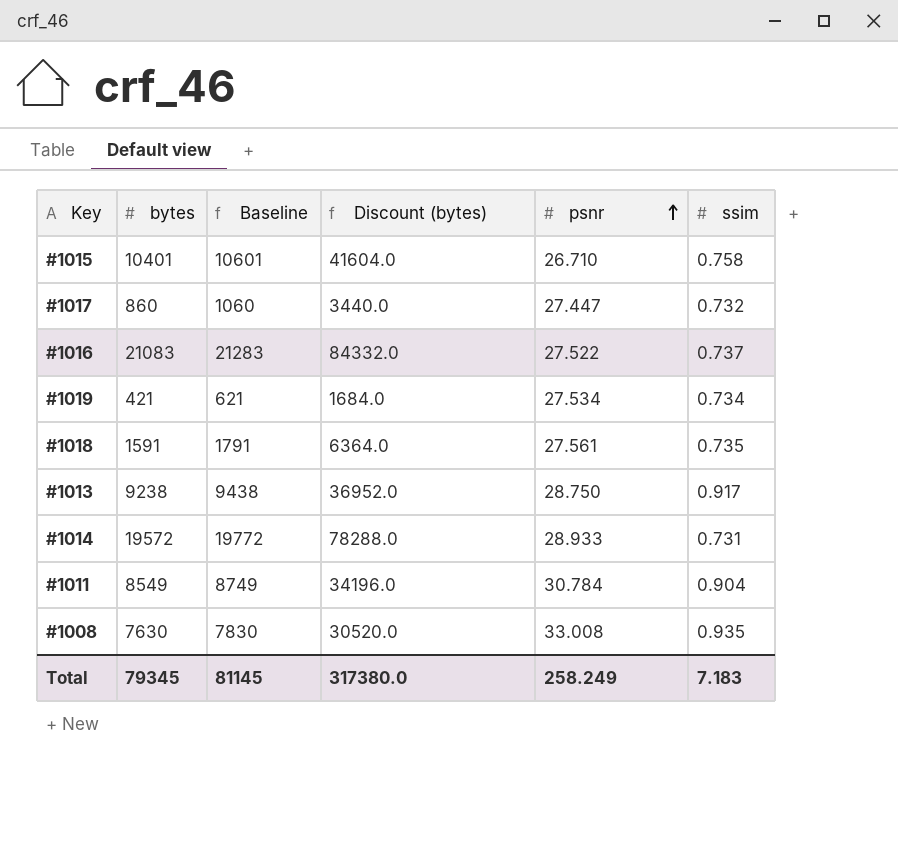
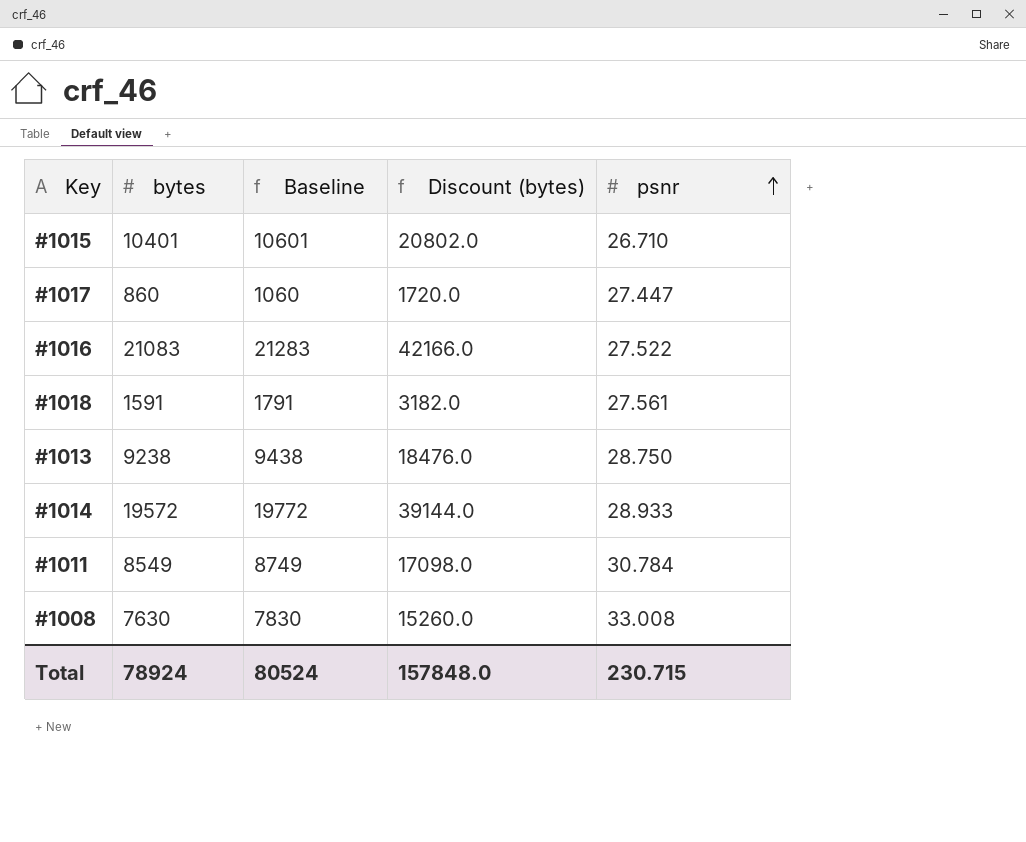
column ssim | position: 6 -> none
column Discount (bytes) | formula: [bytes] * 4 -> [bytes] * 2
row #1019: 421 | 621 | 1684.0 | 27.534 | 0.734 -> none
Total | bytes: 79345 -> 78924
Total | Baseline: 81145 -> 80524
Total | Discount (bytes): 317380.0 -> 157848.0
Total | psnr: 258.249 -> 230.715

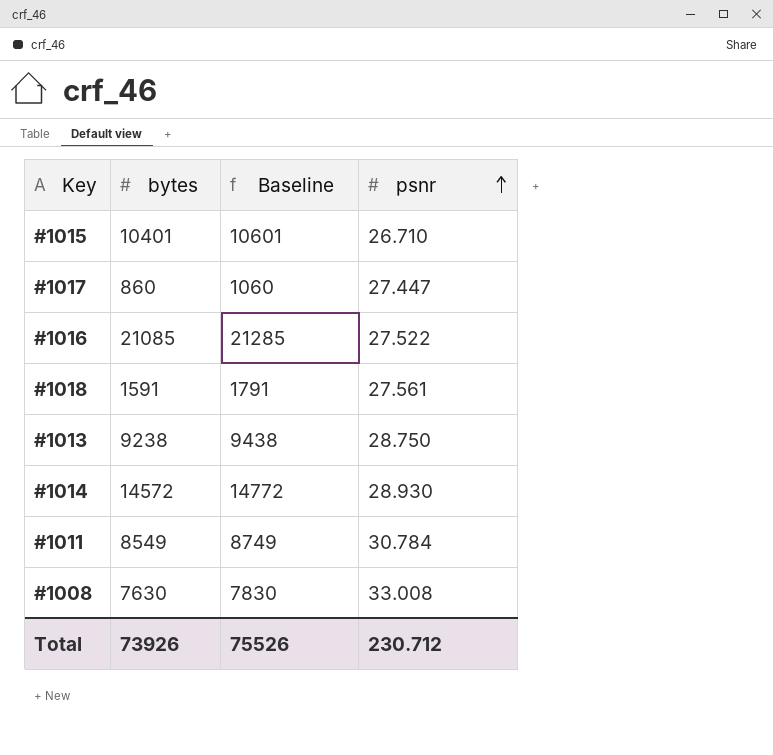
column Discount (bytes) | formula: [bytes] * 2 -> none
#1016 | bytes: 21083 -> 21085
#1016 | Baseline: 21283 -> 21285
#1014 | bytes: 19572 -> 14572
#1014 | Baseline: 19772 -> 14772
#1014 | psnr: 28.933 -> 28.930
Total | bytes: 78924 -> 73926
Total | Baseline: 80524 -> 75526
Total | psnr: 230.715 -> 230.712

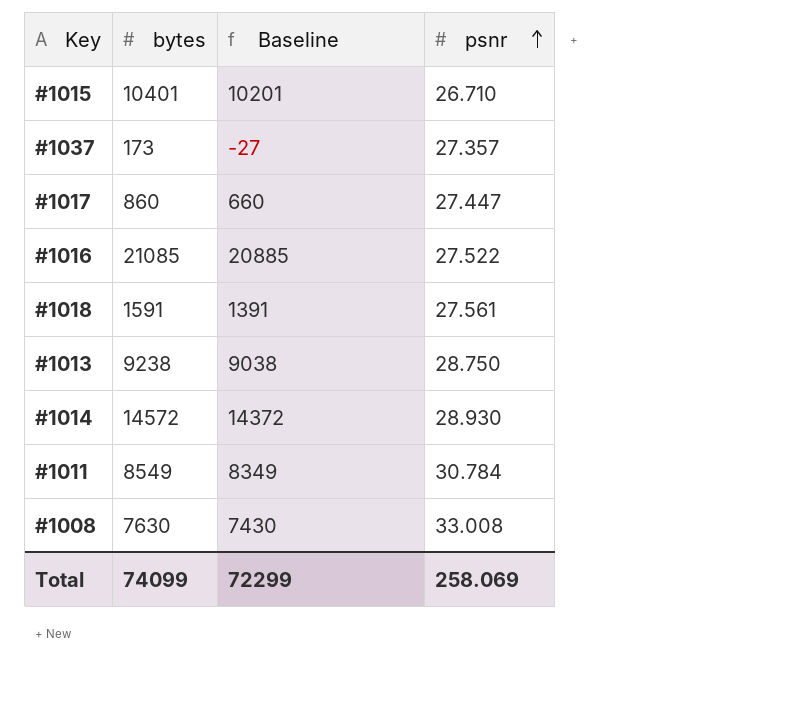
column Baseline | formula: [bytes] + 200 -> [bytes] - 200
row #1037: none -> 173 | -27 | 27.357
Total | bytes: 73926 -> 74099
Total | Baseline: 75526 -> 72299
Total | psnr: 230.712 -> 258.069

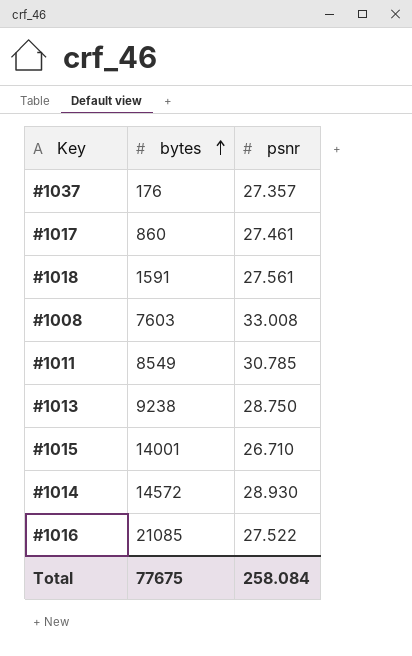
row order: psnr ascending -> bytes ascending
column Baseline | formula: [bytes] - 200 -> none
#1037 | bytes: 173 -> 176
#1017 | psnr: 27.447 -> 27.461
#1008 | bytes: 7630 -> 7603
#1011 | psnr: 30.784 -> 30.785
#1015 | bytes: 10401 -> 14001
Total | bytes: 74099 -> 77675
Total | psnr: 258.069 -> 258.084

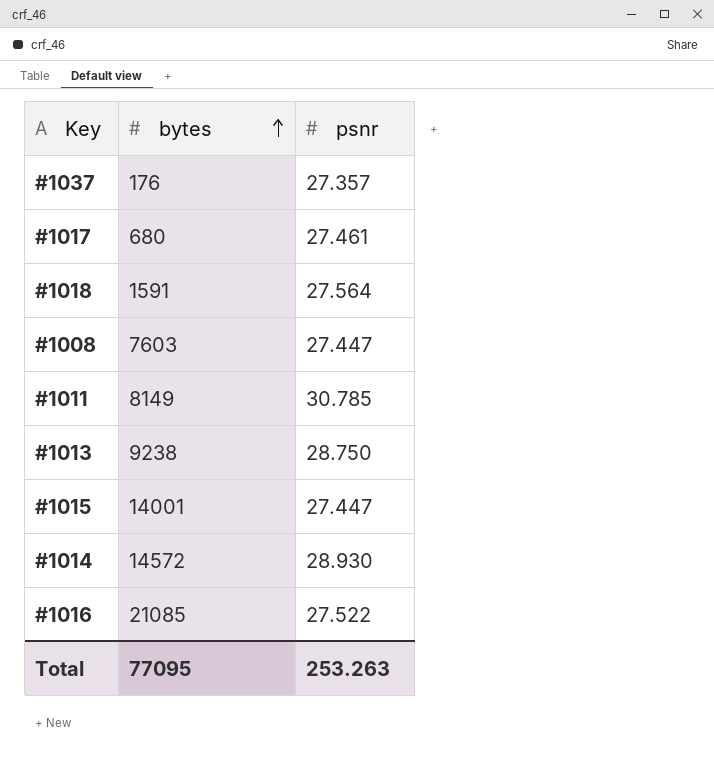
#1017 | bytes: 860 -> 680
#1018 | psnr: 27.561 -> 27.564
#1008 | psnr: 33.008 -> 27.447
#1011 | bytes: 8549 -> 8149
#1015 | psnr: 26.710 -> 27.447
Total | bytes: 77675 -> 77095
Total | psnr: 258.084 -> 253.263

